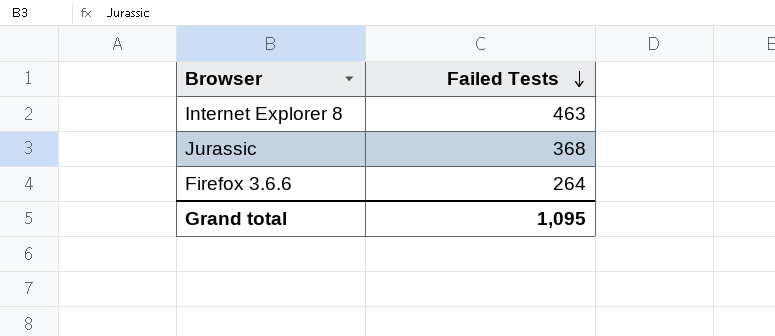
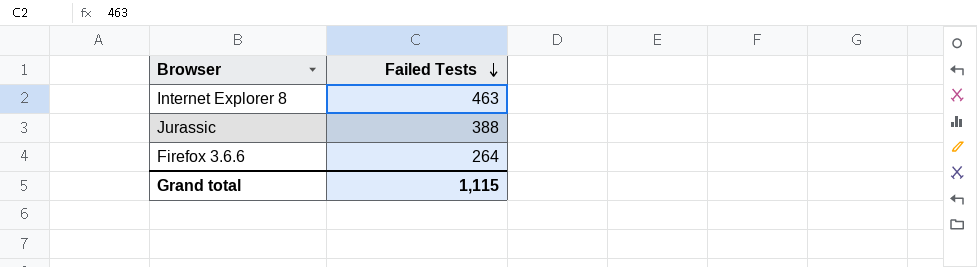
Jurassic | Failed Tests: 368 -> 388
Grand total | Failed Tests: 1,095 -> 1,115

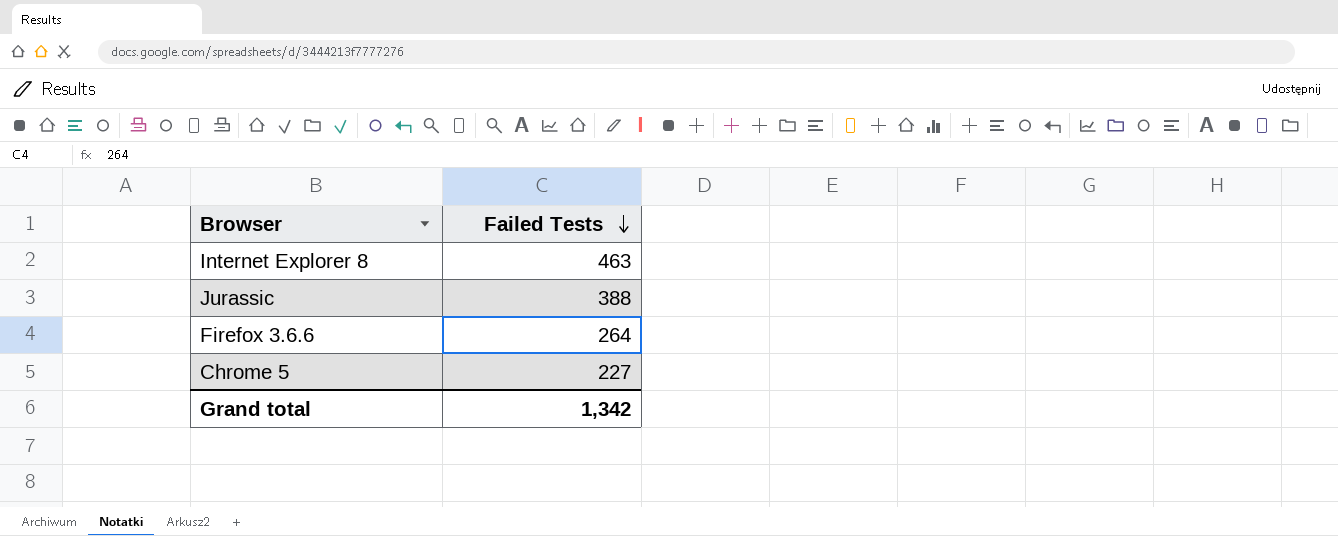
row Chrome 5: none -> 227
Grand total | Failed Tests: 1,115 -> 1,342

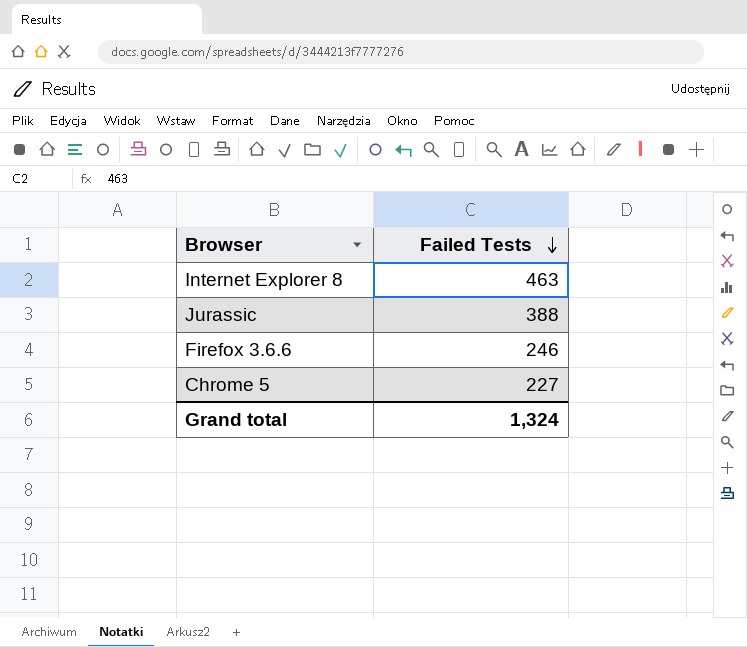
Firefox 3.6.6 | Failed Tests: 264 -> 246
Grand total | Failed Tests: 1,342 -> 1,324

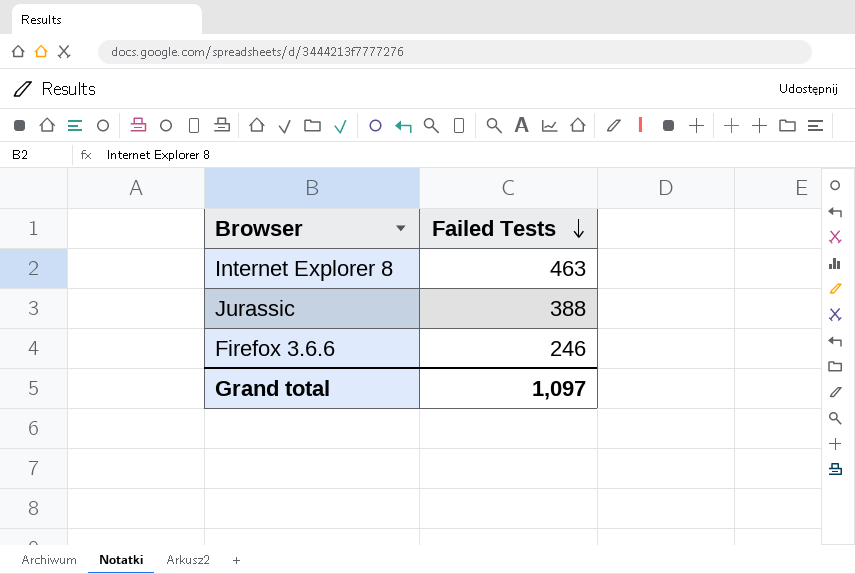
row Chrome 5: 227 -> none
Grand total | Failed Tests: 1,324 -> 1,097

